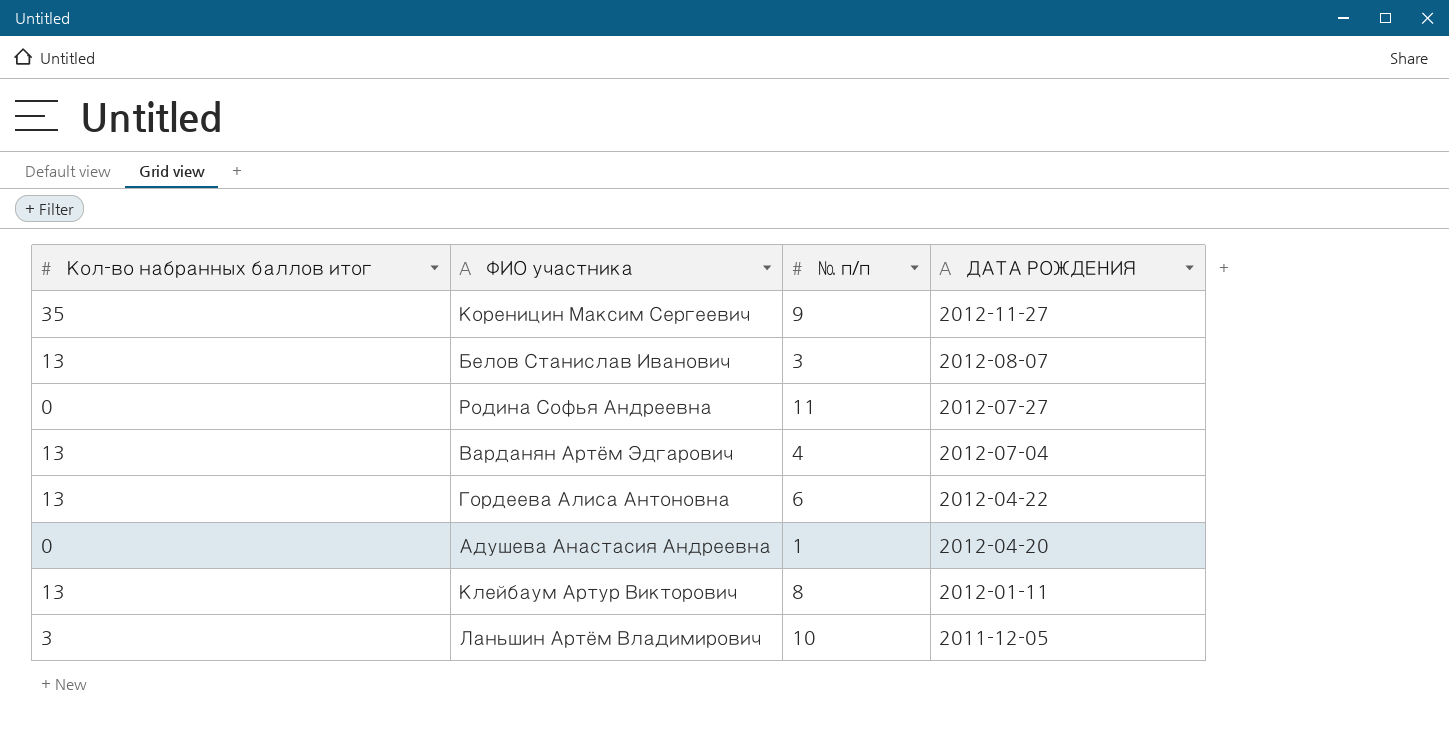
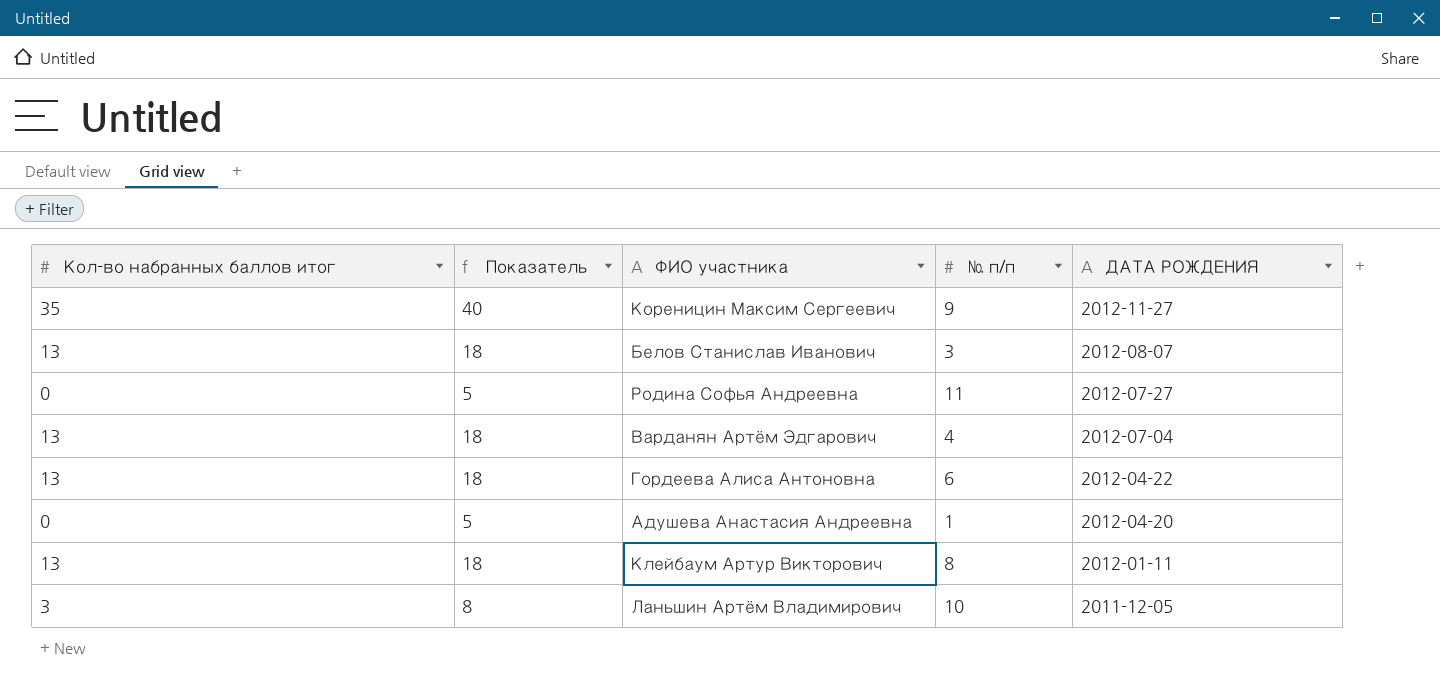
column Показатель | formula: none -> [Кол-во набранных баллов итог] + 5

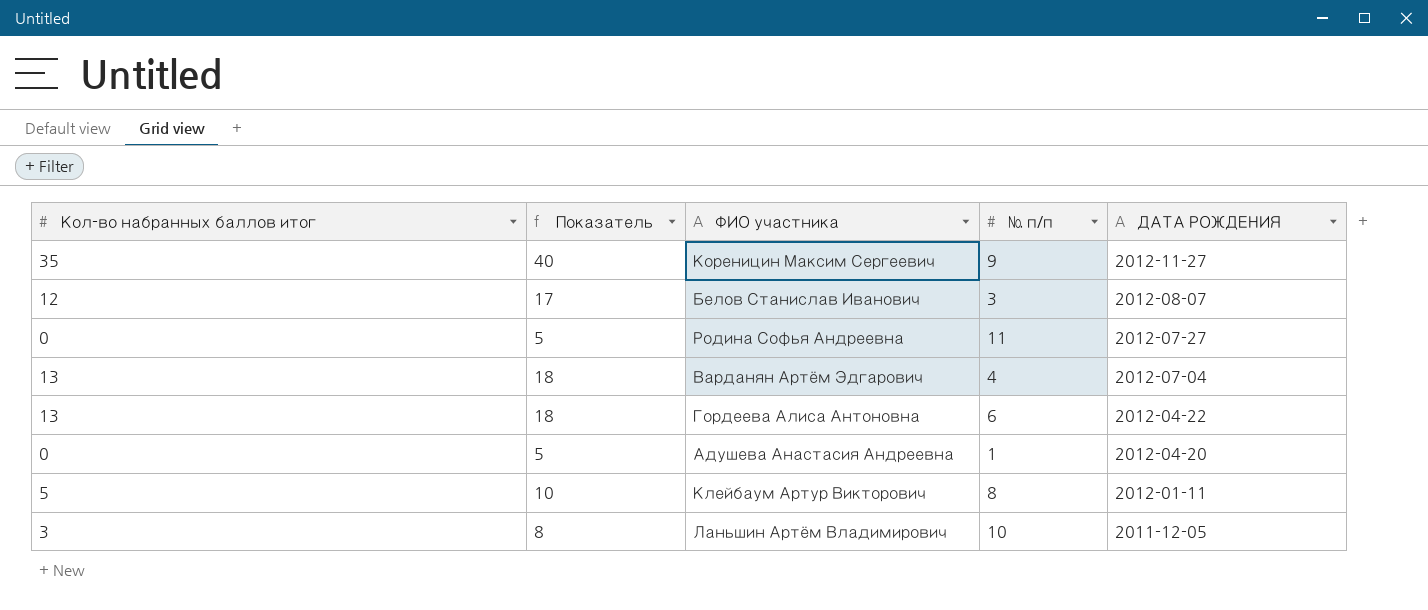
Белов Станислав Иванович | Кол-во набранных баллов итог: 13 -> 12
Белов Станислав Иванович | Показатель: 18 -> 17
Клейбаум Артур Викторович | Кол-во набранных баллов итог: 13 -> 5
Клейбаум Артур Викторович | Показатель: 18 -> 10

